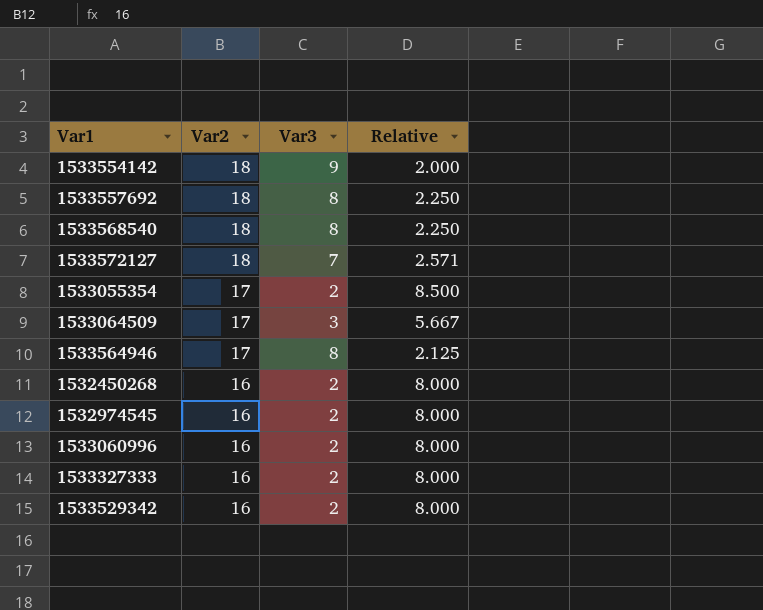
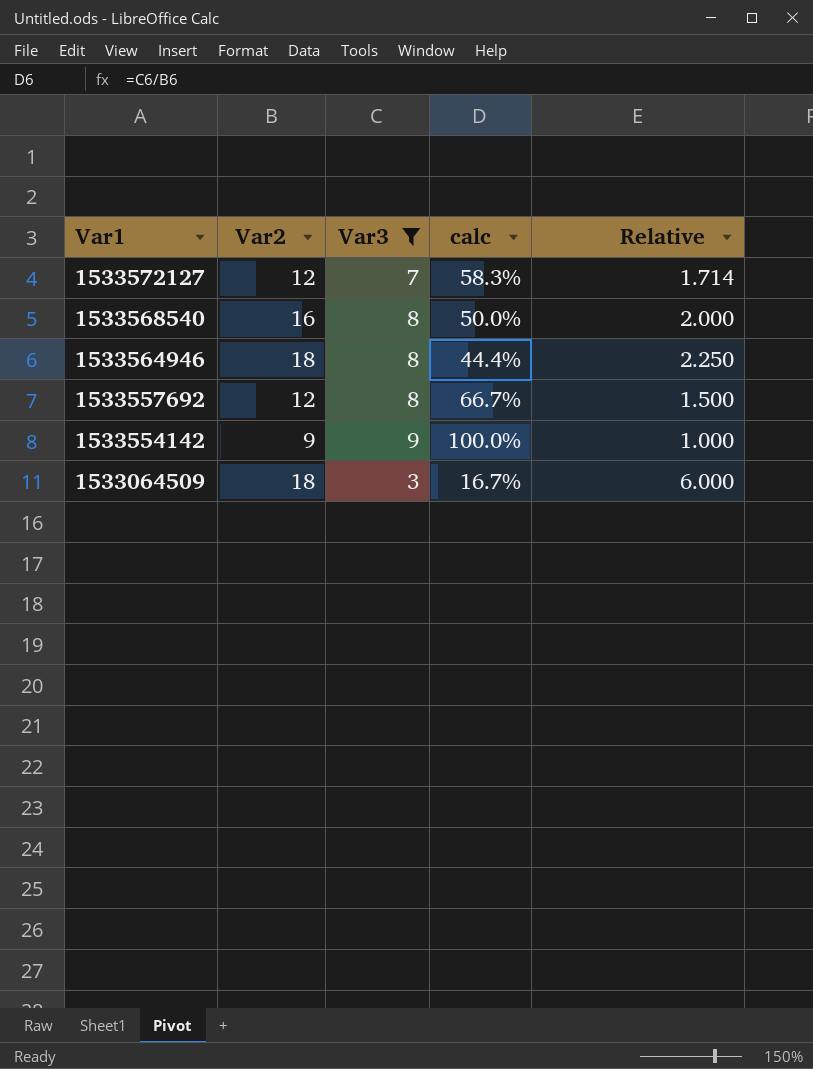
filter: none -> Var3 != 2
row order: Var2 descending -> Var1 descending
column calc | formula: none -> [Var3] / [Var2]
1533572127 | Var2: 18 -> 12
1533572127 | Relative: 2.571 -> 1.714
1533568540 | Var2: 18 -> 16
1533568540 | Relative: 2.250 -> 2.000
1533564946 | Var2: 17 -> 18
1533564946 | Relative: 2.125 -> 2.250
1533557692 | Var2: 18 -> 12
1533557692 | Relative: 2.250 -> 1.500
1533554142 | Var2: 18 -> 9
1533554142 | Relative: 2.000 -> 1.000
1533064509 | Var2: 17 -> 18
1533064509 | Relative: 5.667 -> 6.000

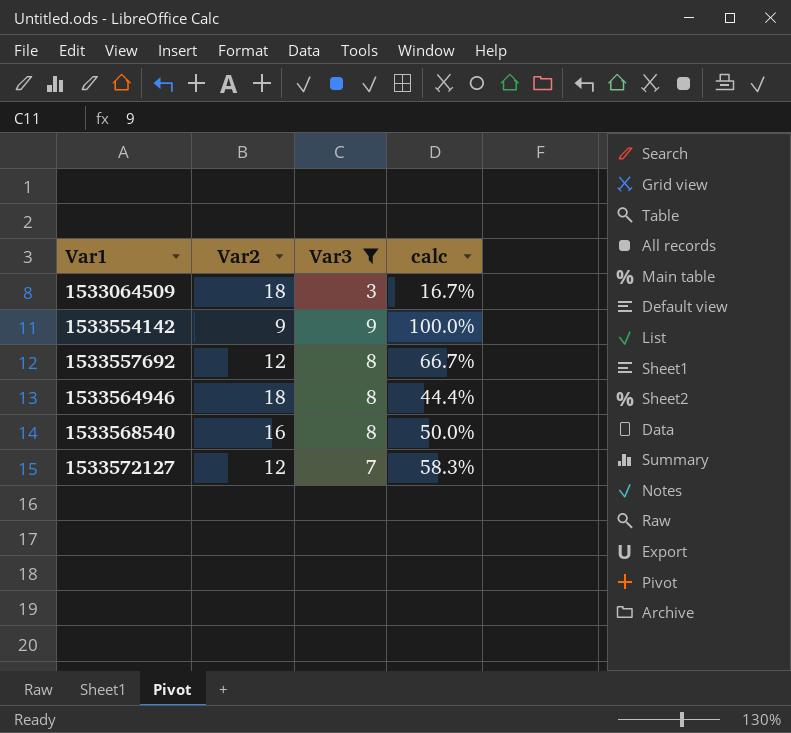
row order: Var1 descending -> Var1 ascending
column Relative | formula: [Var2] / [Var3] -> none

